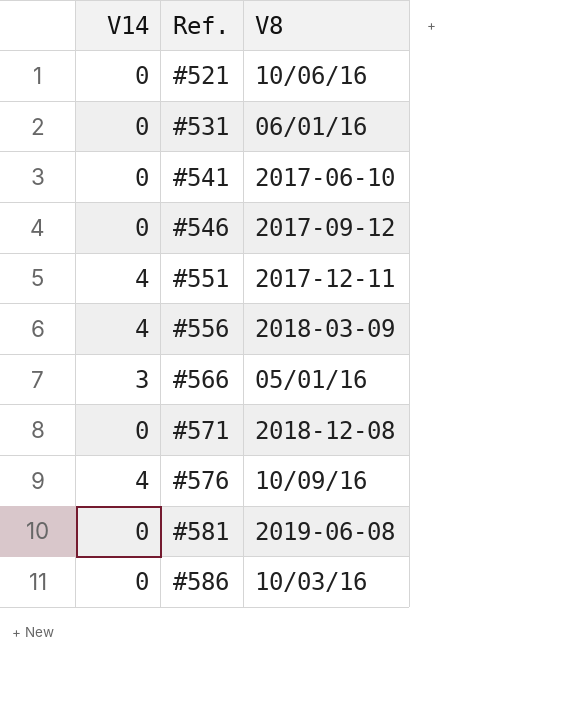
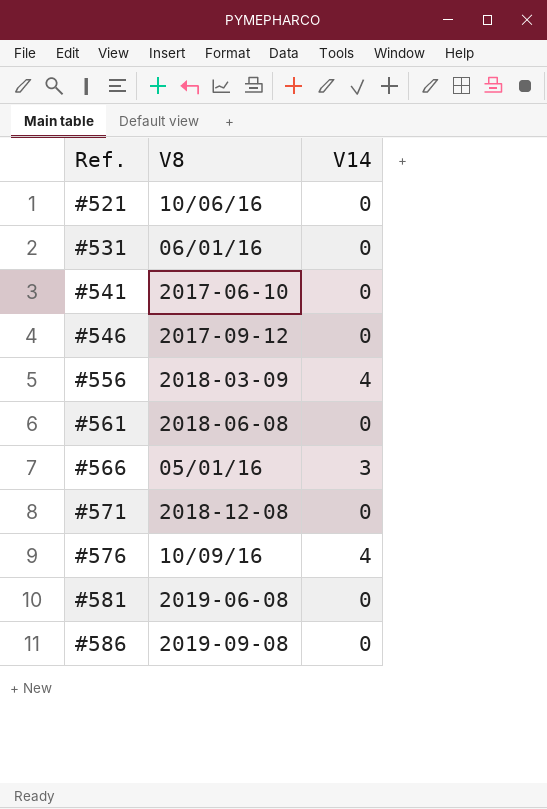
column V14 | position: 1 -> 3
row #551: 4 | 2017-12-11 -> none
row #561: none -> 2018-06-08 | 0
#586 | V8: 10/03/16 -> 2019-09-08

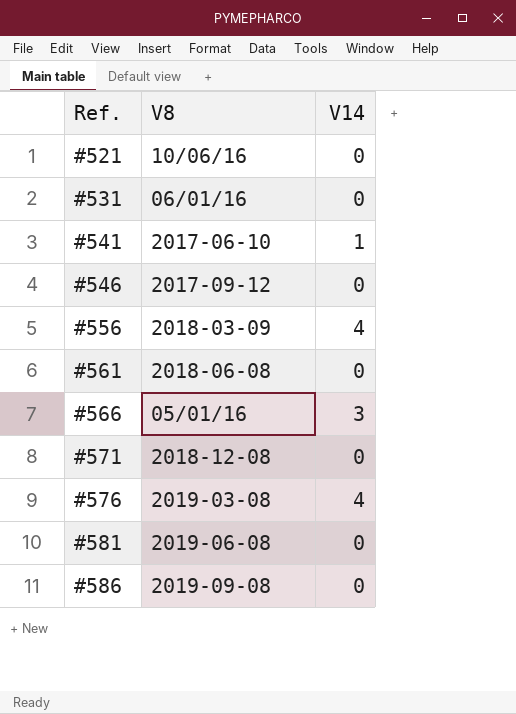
#541 | V14: 0 -> 1
#576 | V8: 10/09/16 -> 2019-03-08

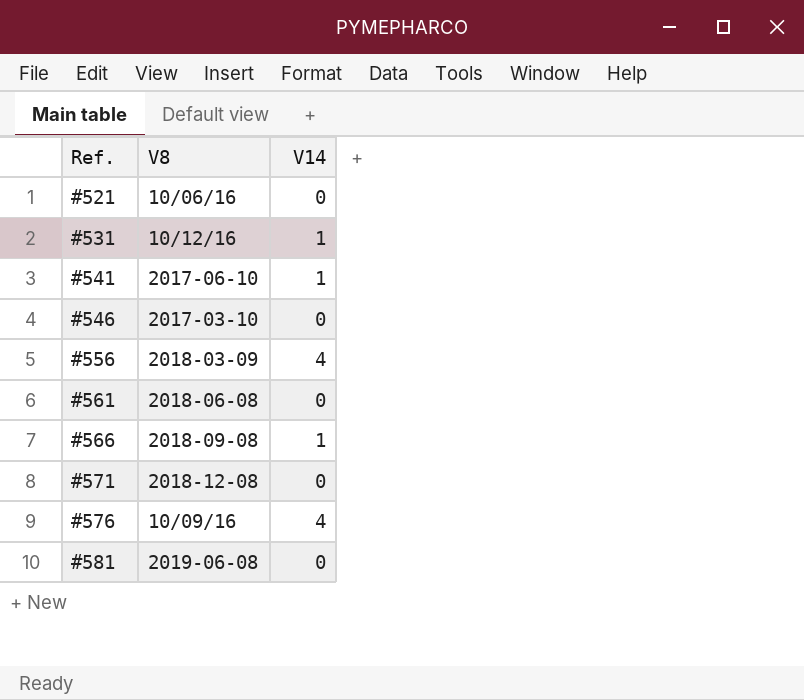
row #586: 2019-09-08 | 0 -> none
#531 | V8: 06/01/16 -> 10/12/16
#531 | V14: 0 -> 1
#546 | V8: 2017-09-12 -> 2017-03-10
#566 | V8: 05/01/16 -> 2018-09-08
#566 | V14: 3 -> 1
#576 | V8: 2019-03-08 -> 10/09/16

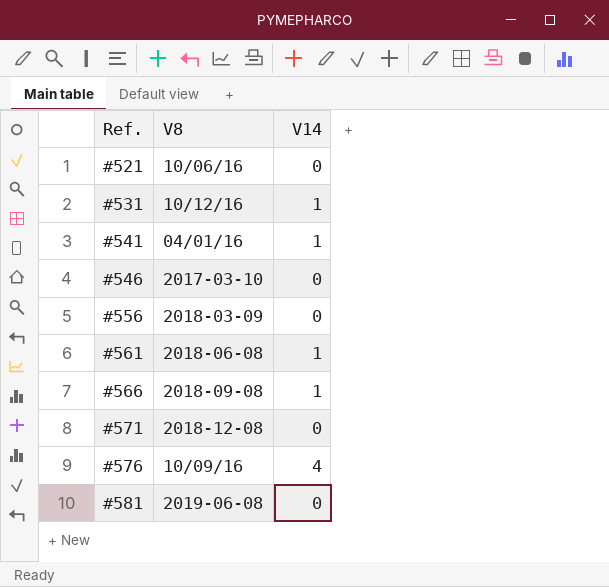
#541 | V8: 2017-06-10 -> 04/01/16
#556 | V14: 4 -> 0
#561 | V14: 0 -> 1

